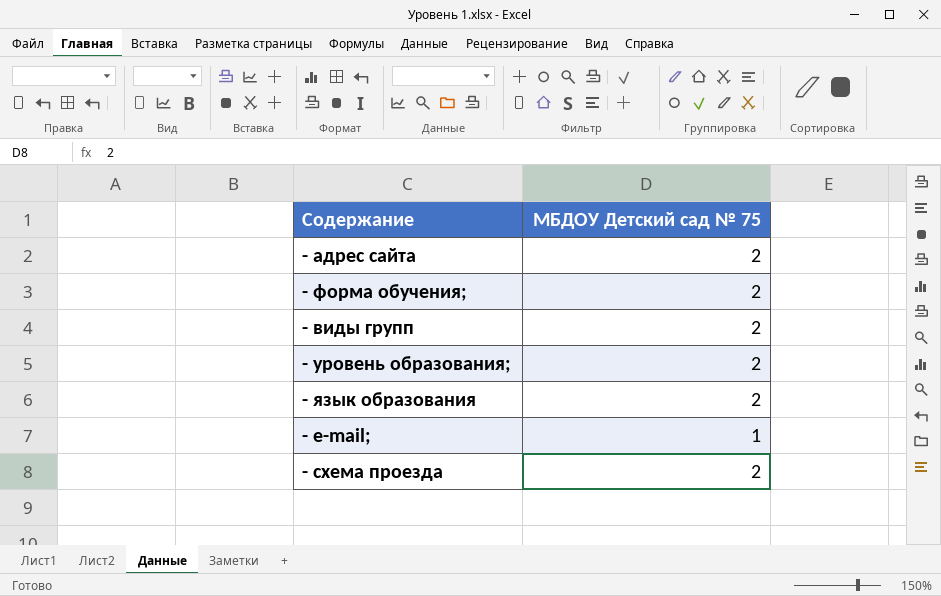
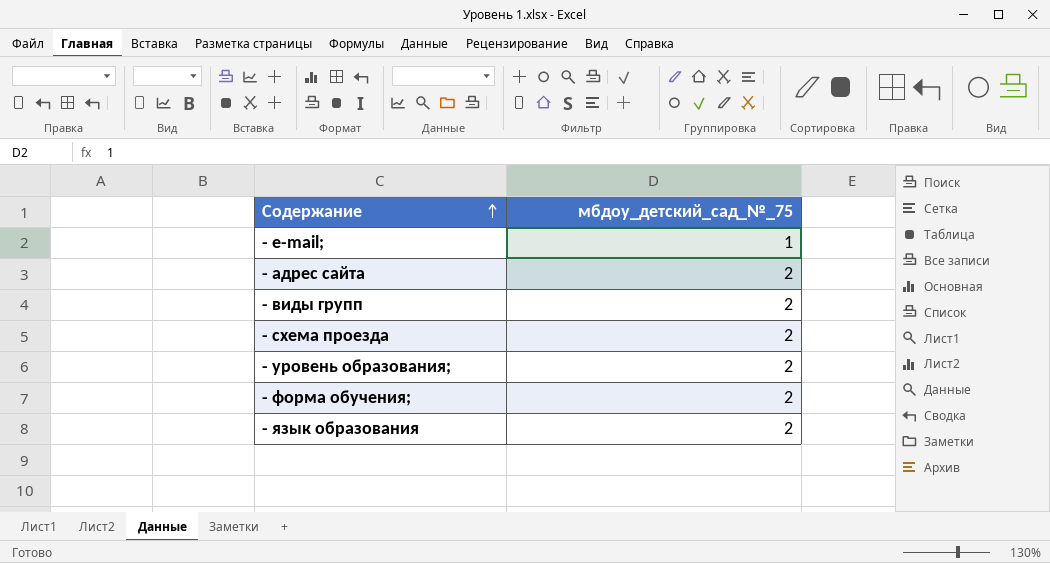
row order: none -> Содержание ascending
column name: МБДОУ Детский сад № 75 -> мбдоу_детский_сад_№_75

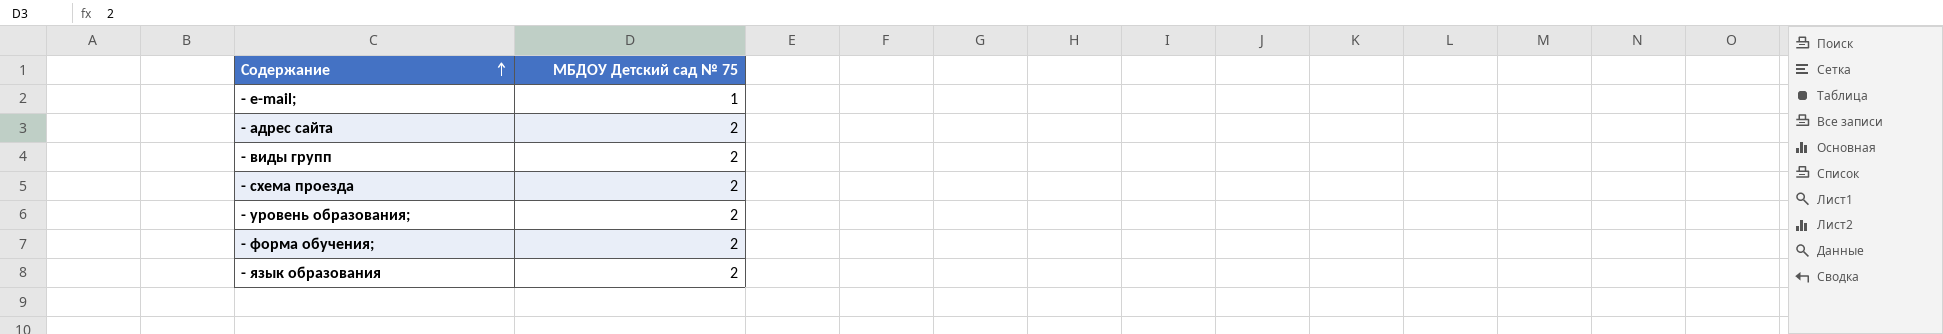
column name: мбдоу_детский_сад_№_75 -> МБДОУ Детский сад № 75

